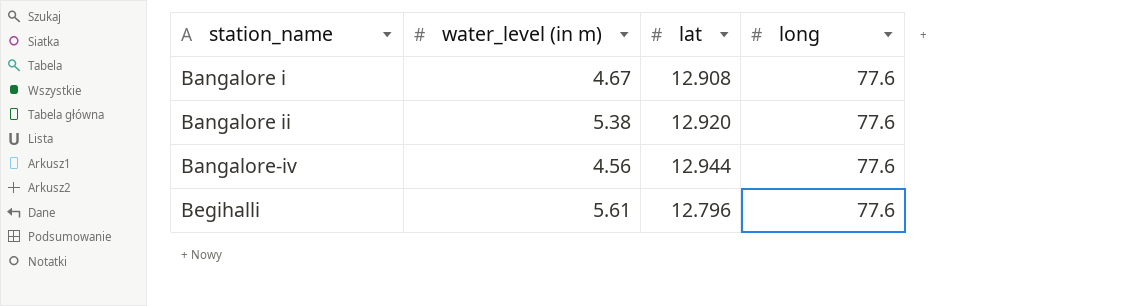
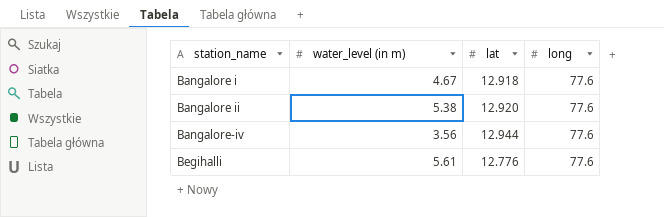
Bangalore i | lat: 12.908 -> 12.918
Bangalore-iv | water_level (in m): 4.56 -> 3.56
Begihalli | lat: 12.796 -> 12.776

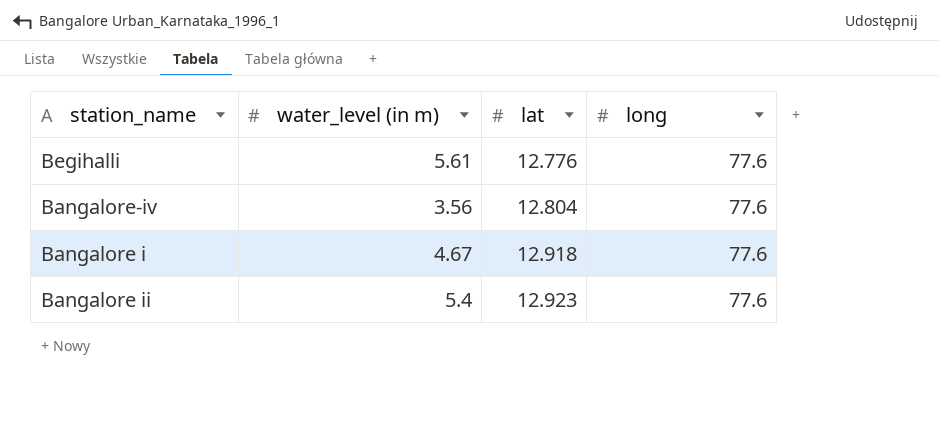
row order: station_name ascending -> lat ascending
Bangalore-iv | lat: 12.944 -> 12.804
Bangalore ii | water_level (in m): 5.38 -> 5.4
Bangalore ii | lat: 12.920 -> 12.923

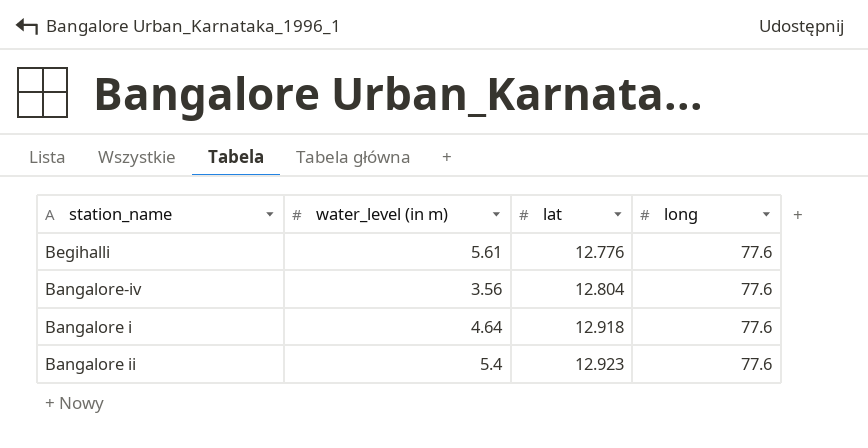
Bangalore i | water_level (in m): 4.67 -> 4.64

